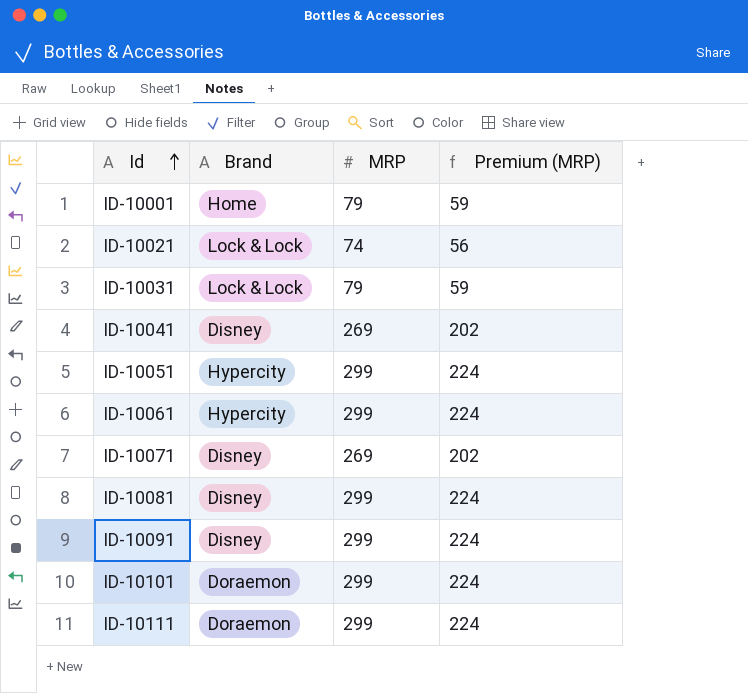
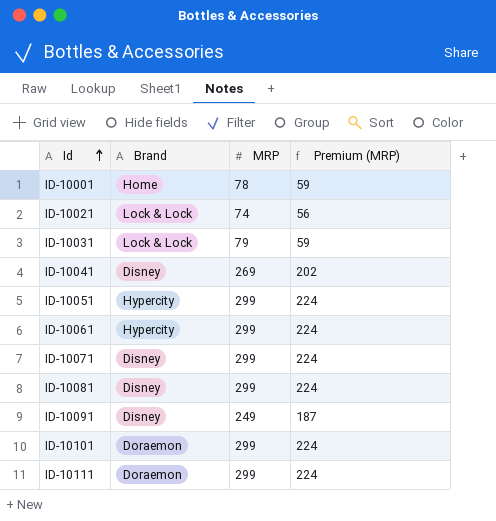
ID-10001 | MRP: 79 -> 78
ID-10071 | MRP: 269 -> 299
ID-10071 | Premium (MRP): 202 -> 224
ID-10091 | MRP: 299 -> 249
ID-10091 | Premium (MRP): 224 -> 187

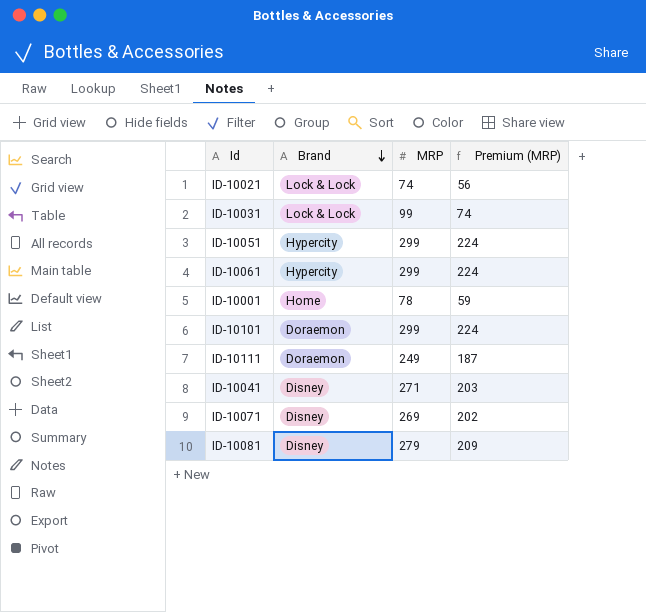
row order: Id ascending -> Brand descending
row ID-10091: Disney | 249 | 187 -> none
ID-10031 | MRP: 79 -> 99
ID-10031 | Premium (MRP): 59 -> 74
ID-10111 | MRP: 299 -> 249
ID-10111 | Premium (MRP): 224 -> 187
ID-10041 | MRP: 269 -> 271
ID-10041 | Premium (MRP): 202 -> 203
ID-10071 | MRP: 299 -> 269
ID-10071 | Premium (MRP): 224 -> 202
ID-10081 | MRP: 299 -> 279
ID-10081 | Premium (MRP): 224 -> 209

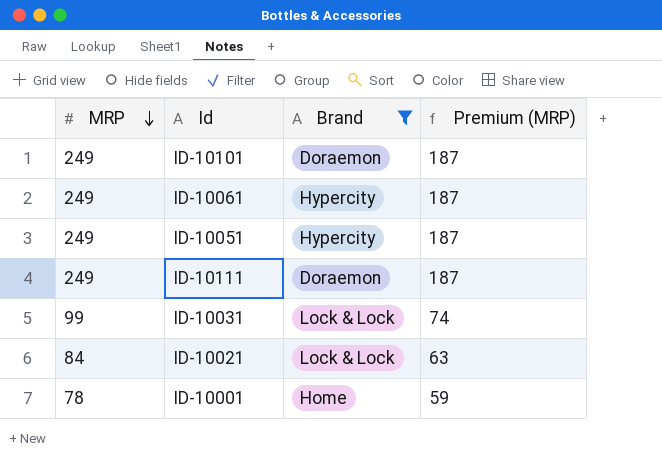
filter: none -> Brand != Disney
row order: Brand descending -> MRP descending
column MRP | position: 3 -> 1
ID-10101 | MRP: 299 -> 249
ID-10101 | Premium (MRP): 224 -> 187
ID-10061 | MRP: 299 -> 249
ID-10061 | Premium (MRP): 224 -> 187
ID-10051 | MRP: 299 -> 249
ID-10051 | Premium (MRP): 224 -> 187
ID-10021 | MRP: 74 -> 84
ID-10021 | Premium (MRP): 56 -> 63

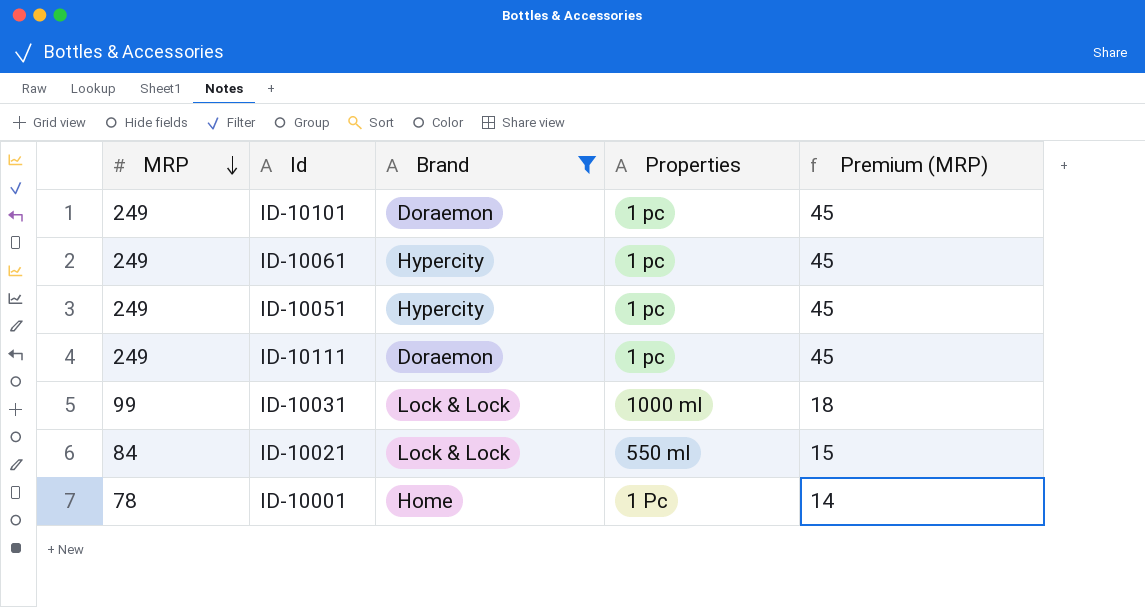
column Properties | position: none -> 4
column Premium (MRP) | formula: [MRP] * 0.75 -> [MRP] * 0.18

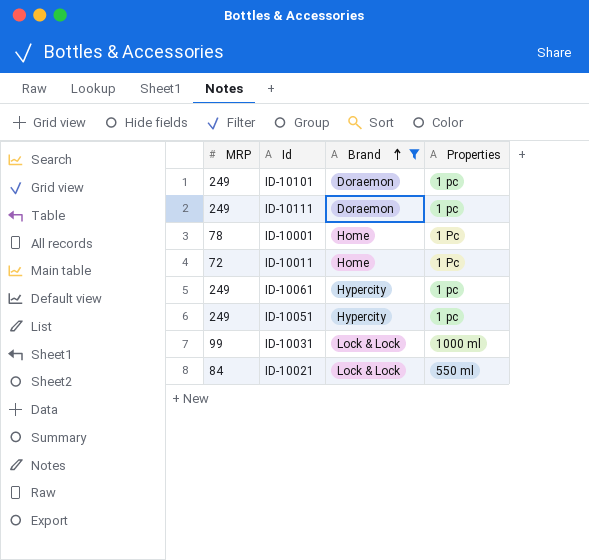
row order: MRP descending -> Brand ascending
column Premium (MRP) | formula: [MRP] * 0.18 -> none
row ID-10011: none -> 72 | Home | 1 Pc

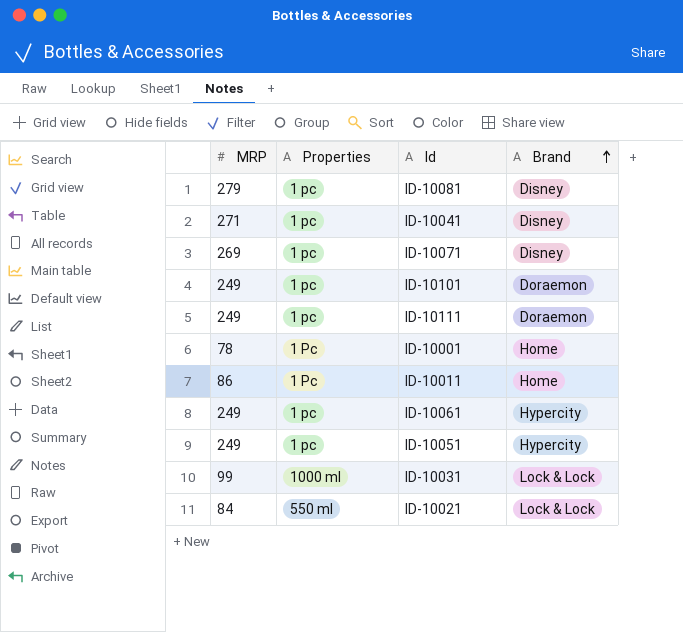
filter: Brand != Disney -> none
column Properties | position: 4 -> 2
ID-10011 | MRP: 72 -> 86

